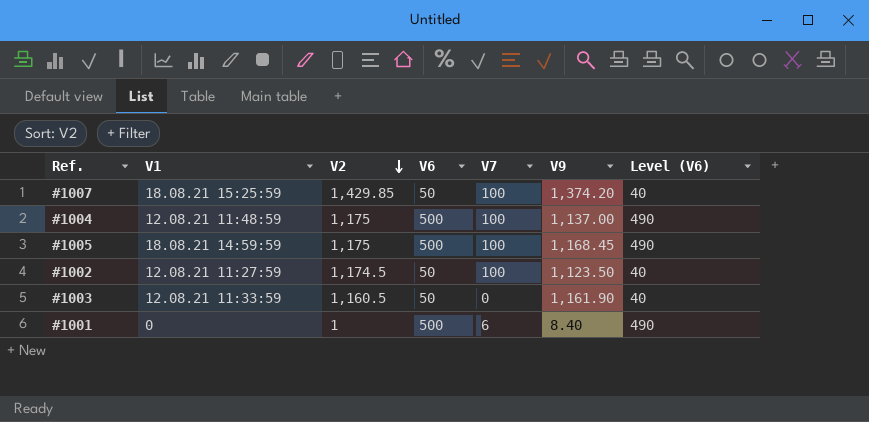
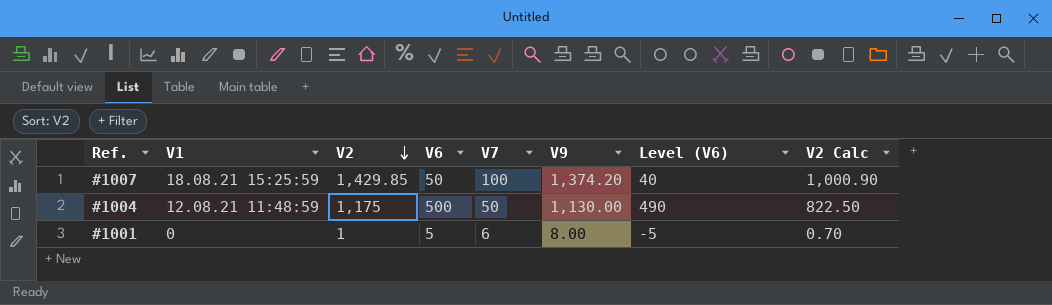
column V2 Calc | formula: none -> [V2] * 0.7
row #1005: 18.08.21 14:59:59 | 1,175 | 500 | 100 | 1,168.45 | 490 -> none
row #1002: 12.08.21 11:27:59 | 1,174.5 | 50 | 100 | 1,123.50 | 40 -> none
row #1003: 12.08.21 11:33:59 | 1,160.5 | 50 | 0 | 1,161.90 | 40 -> none
#1004 | V7: 100 -> 50
#1004 | V9: 1,137.00 -> 1,130.00
#1001 | V6: 500 -> 5
#1001 | V9: 8.40 -> 8.00
#1001 | Level (V6): 490 -> -5

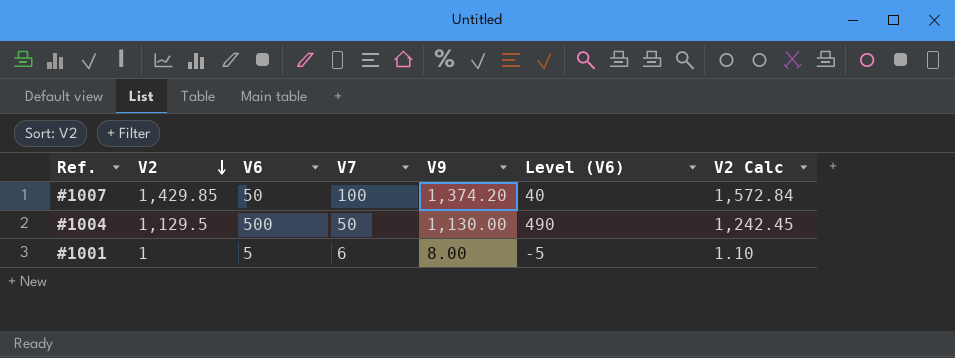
column V1 | position: 2 -> none
column V2 Calc | formula: [V2] * 0.7 -> [V2] * 1.1
#1004 | V2: 1,175 -> 1,129.5

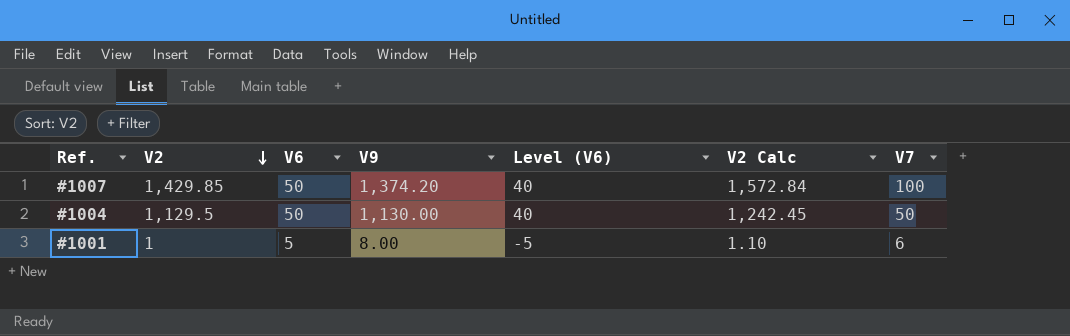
column V7 | position: 4 -> 7
#1004 | V6: 500 -> 50
#1004 | Level (V6): 490 -> 40

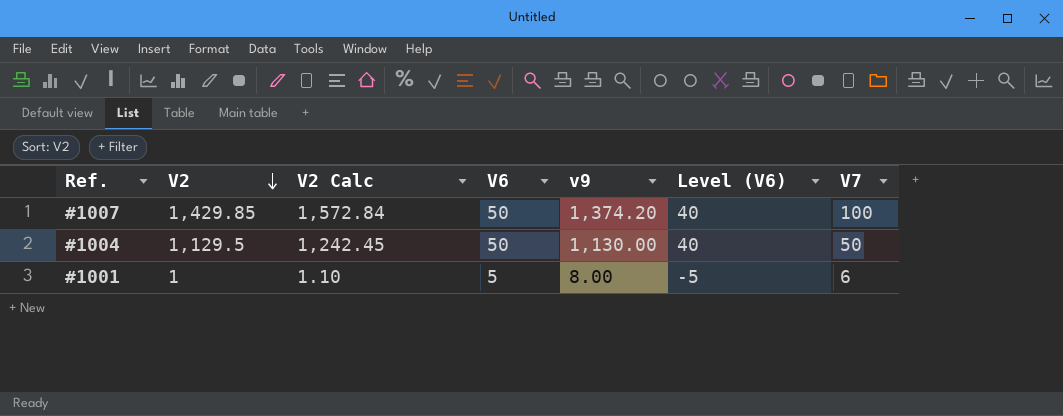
column V2 Calc | position: 6 -> 3
column name: V9 -> v9

